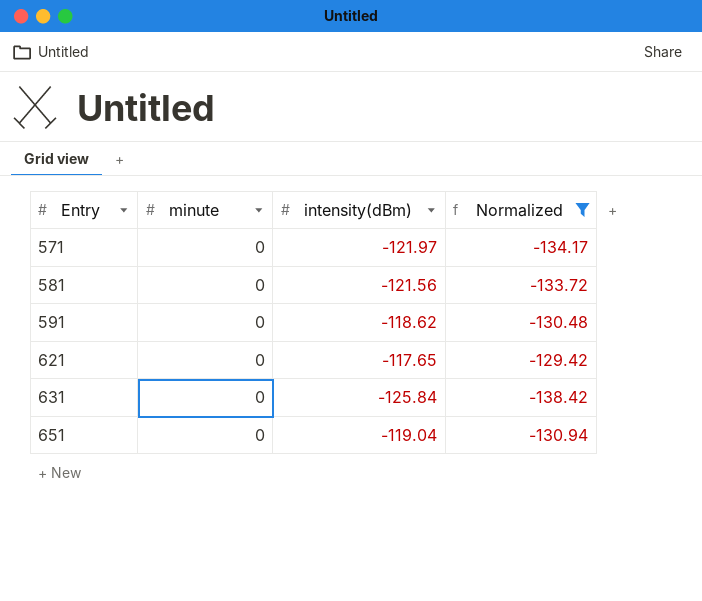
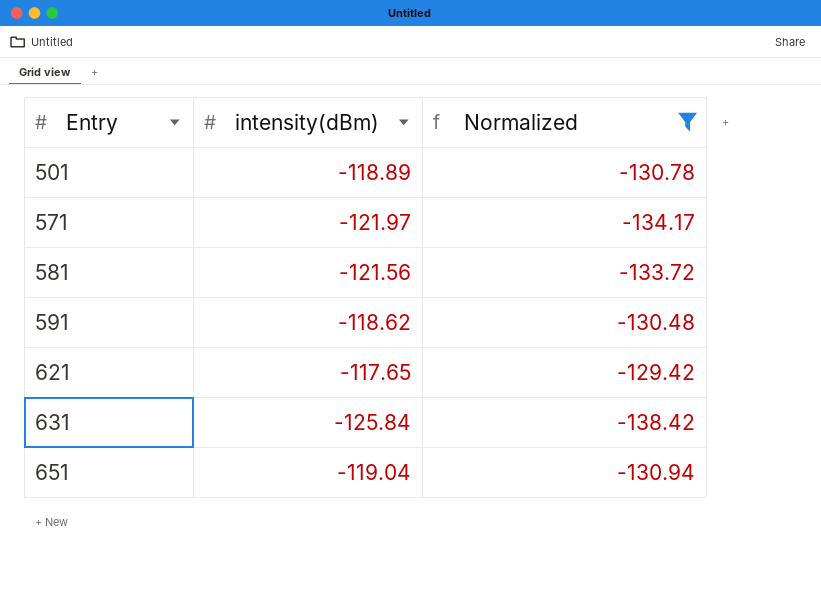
column minute | position: 2 -> none
row 501: none -> -118.89 | -130.78

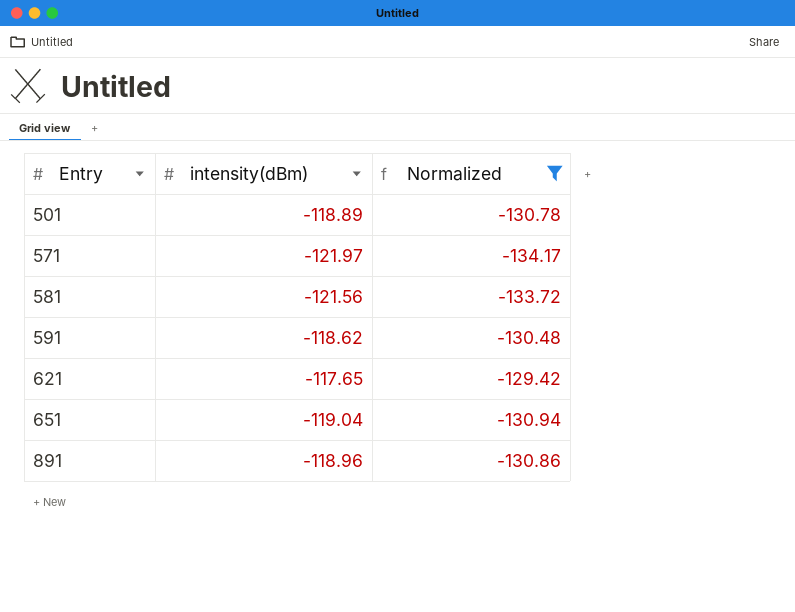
row 631: -125.84 | -138.42 -> none
row 891: none -> -118.96 | -130.86

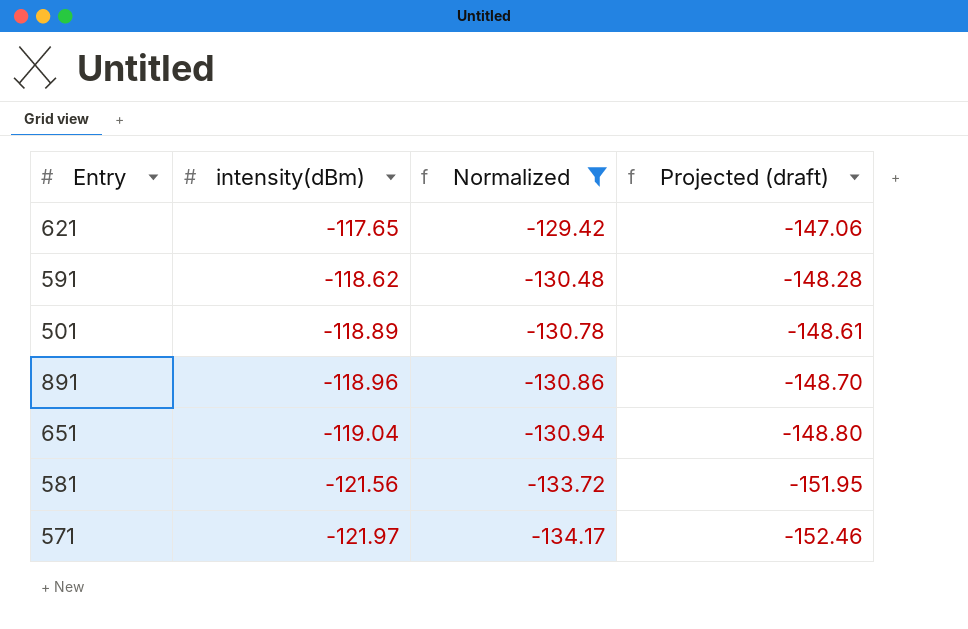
row order: Entry ascending -> intensity(dBm) descending
column Projected (draft) | formula: none -> [intensity(dBm)] * 1.25

